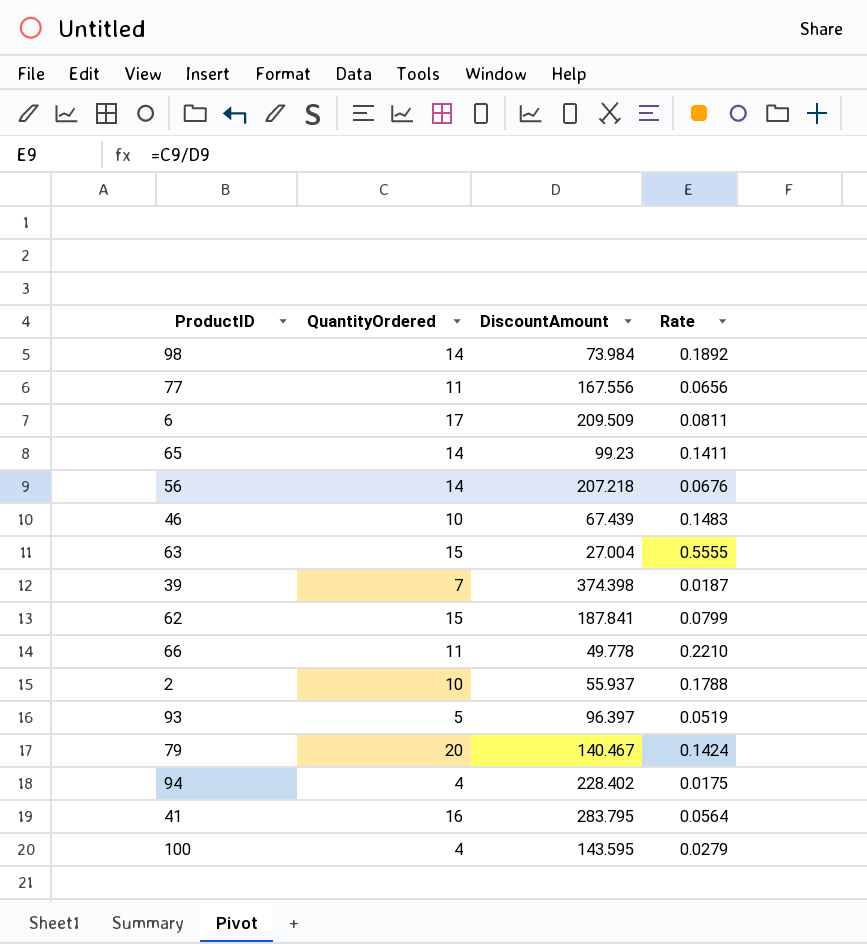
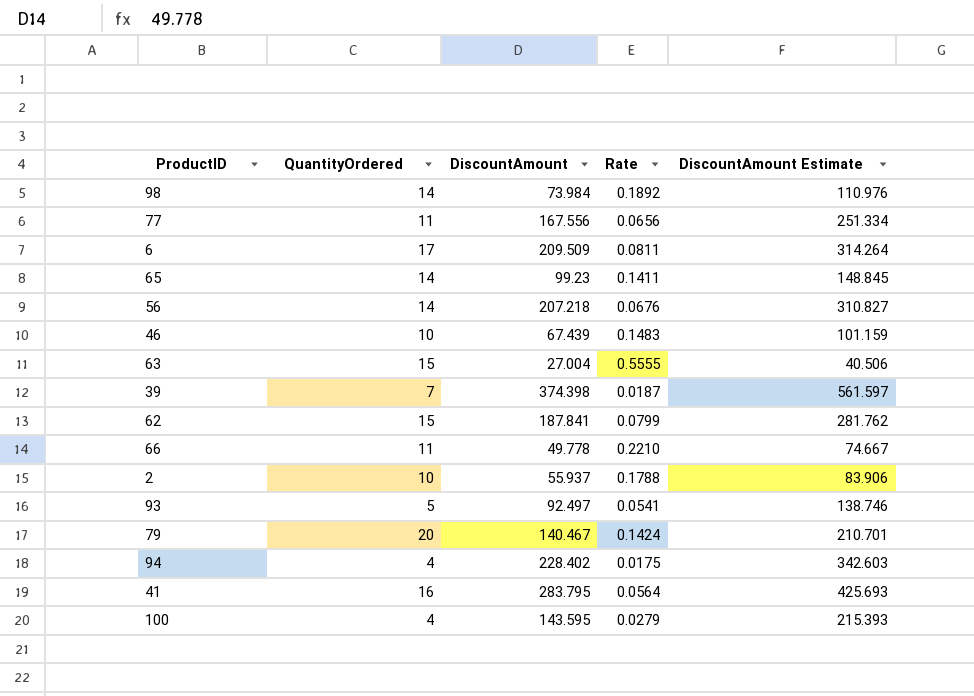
column DiscountAmount Estimate | formula: none -> [DiscountAmount] * 1.5
93 | DiscountAmount: 96.397 -> 92.497
93 | Rate: 0.0519 -> 0.0541

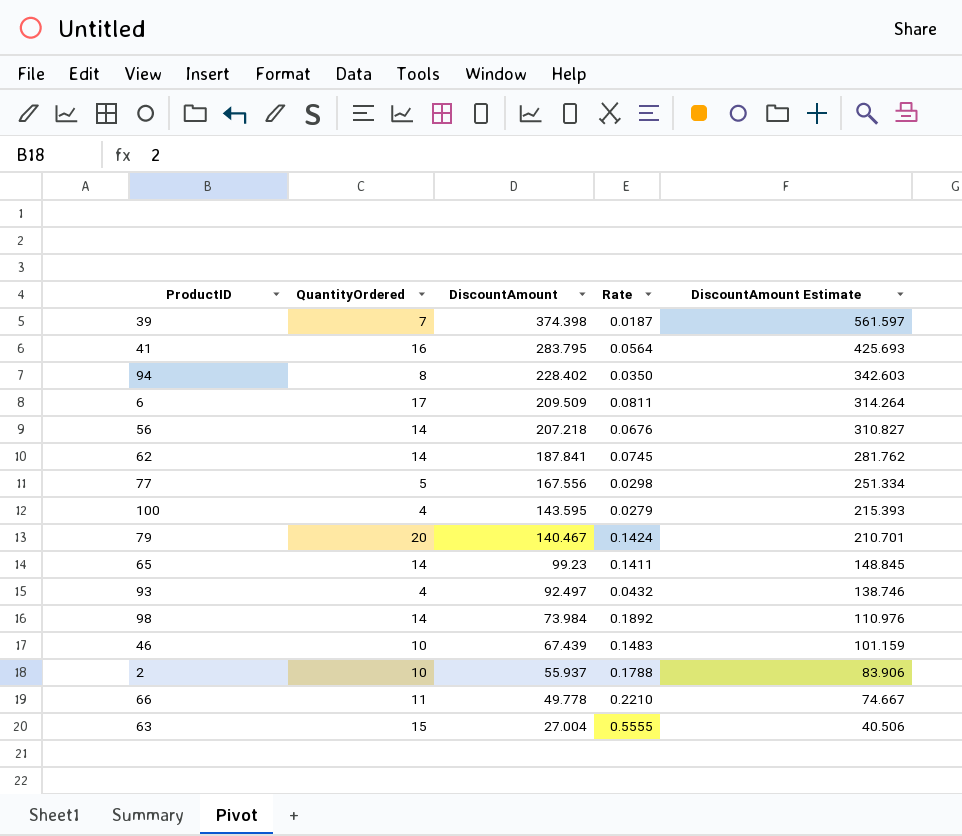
row order: none -> DiscountAmount descending
94 | QuantityOrdered: 4 -> 8
94 | Rate: 0.0175 -> 0.0350
62 | QuantityOrdered: 15 -> 14
62 | Rate: 0.0799 -> 0.0745
77 | QuantityOrdered: 11 -> 5
77 | Rate: 0.0656 -> 0.0298
93 | QuantityOrdered: 5 -> 4
93 | Rate: 0.0541 -> 0.0432

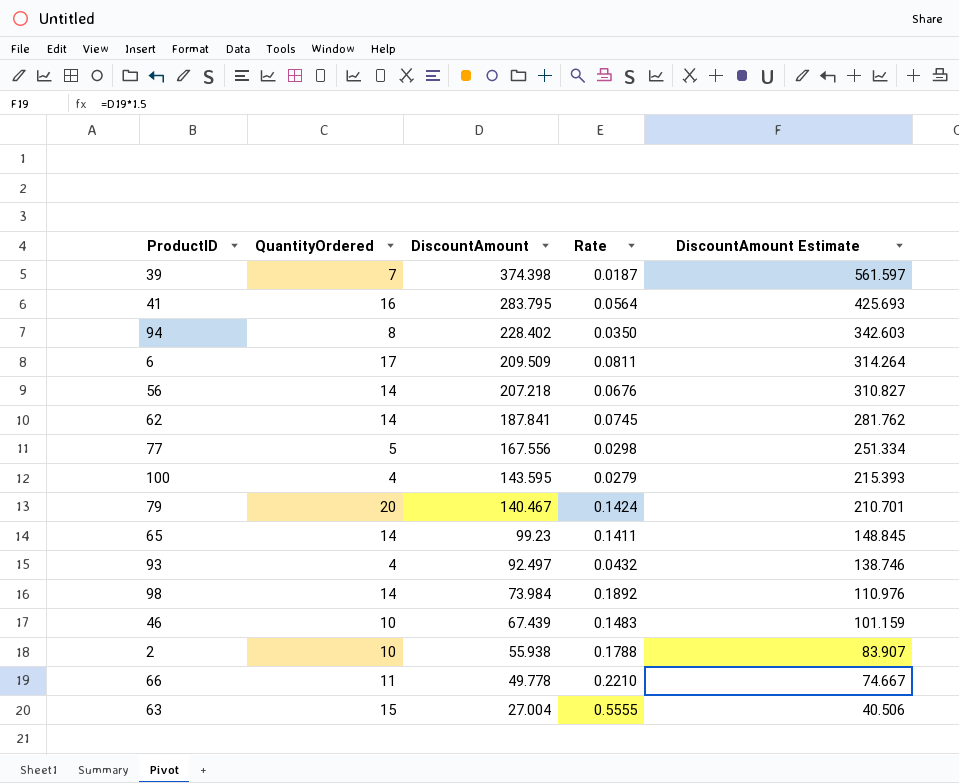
2 | DiscountAmount: 55.937 -> 55.938
2 | DiscountAmount Estimate: 83.906 -> 83.907

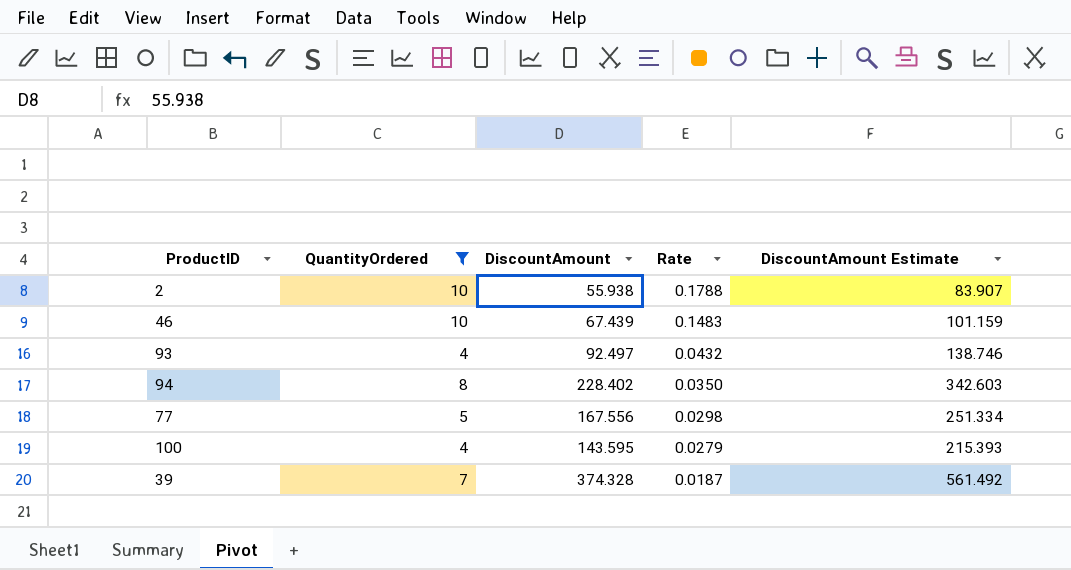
filter: none -> QuantityOrdered <= 10
row order: DiscountAmount descending -> Rate descending
39 | DiscountAmount: 374.398 -> 374.328
39 | DiscountAmount Estimate: 561.597 -> 561.492

